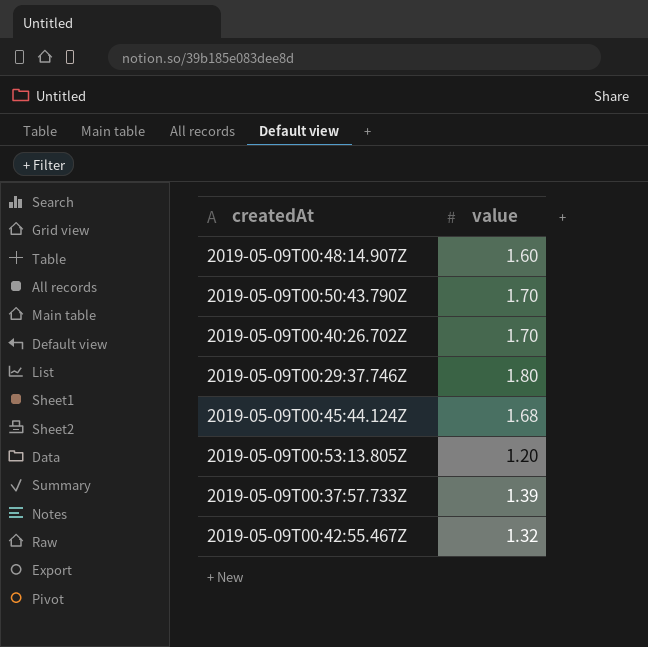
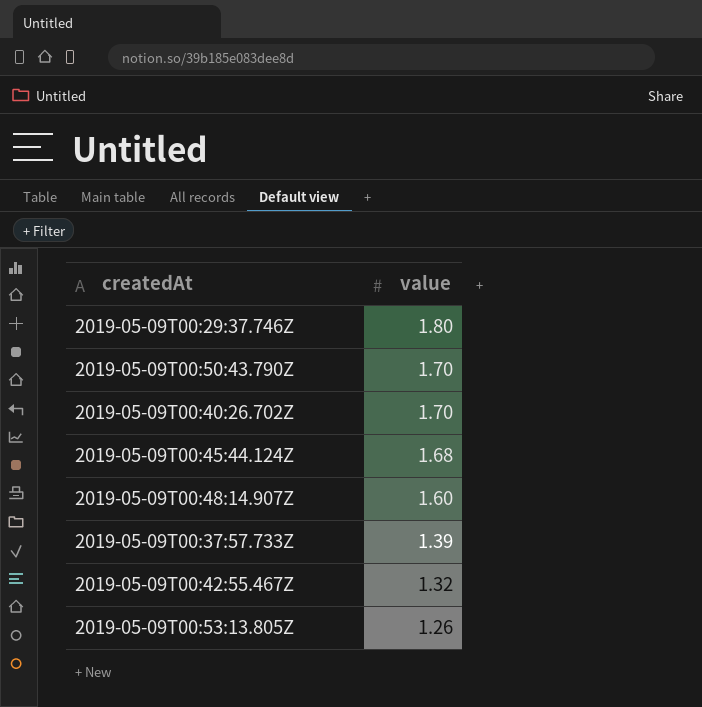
row order: none -> value descending
2019-05-09T00:53:13.805Z | value: 1.20 -> 1.26

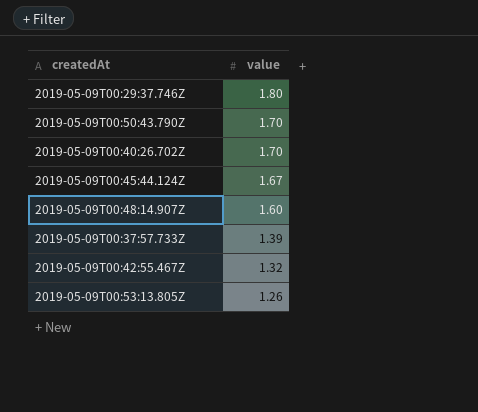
2019-05-09T00:45:44.124Z | value: 1.68 -> 1.67

